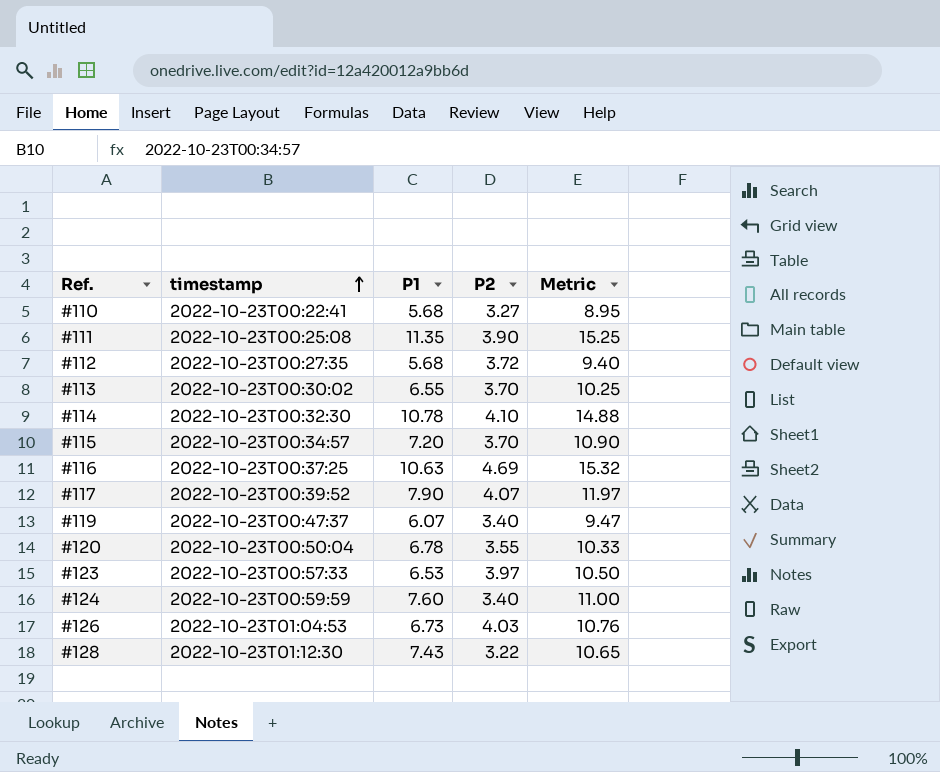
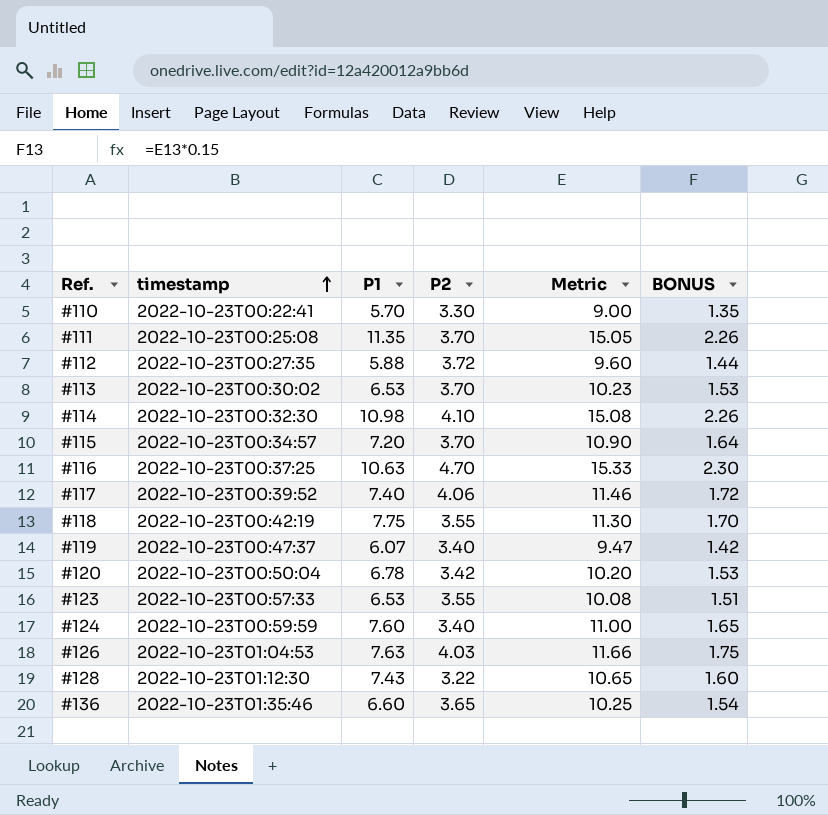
column BONUS | formula: none -> [Metric] * 0.15
#110 | P1: 5.68 -> 5.70
#110 | P2: 3.27 -> 3.30
#110 | Metric: 8.95 -> 9.00
#111 | P2: 3.90 -> 3.70
#111 | Metric: 15.25 -> 15.05
#112 | P1: 5.68 -> 5.88
#112 | Metric: 9.40 -> 9.60
#113 | P1: 6.55 -> 6.53
#113 | Metric: 10.25 -> 10.23
#114 | P1: 10.78 -> 10.98
#114 | Metric: 14.88 -> 15.08
#116 | P2: 4.69 -> 4.70
#116 | Metric: 15.32 -> 15.33
#117 | P1: 7.90 -> 7.40
#117 | P2: 4.07 -> 4.06
#117 | Metric: 11.97 -> 11.46
row #118: none -> 2022-10-23T00:42:19 | 7.75 | 3.55 | 11.30 | 1.70
#120 | P2: 3.55 -> 3.42
#120 | Metric: 10.33 -> 10.20
#123 | P2: 3.97 -> 3.55
#123 | Metric: 10.50 -> 10.08
#126 | P1: 6.73 -> 7.63
#126 | Metric: 10.76 -> 11.66
row #136: none -> 2022-10-23T01:35:46 | 6.60 | 3.65 | 10.25 | 1.54

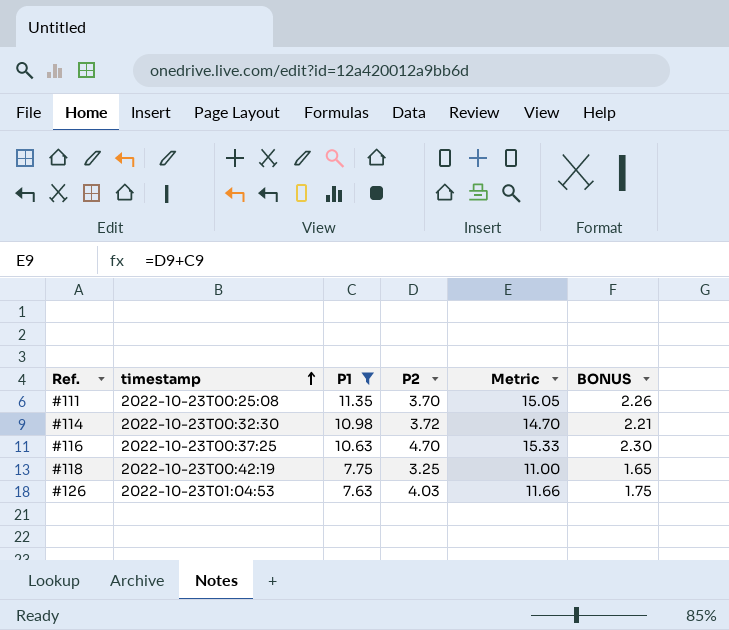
filter: none -> P1 >= 7.63
#114 | P2: 4.10 -> 3.72
#114 | Metric: 15.08 -> 14.70
#114 | BONUS: 2.26 -> 2.21
#118 | P2: 3.55 -> 3.25
#118 | Metric: 11.30 -> 11.00
#118 | BONUS: 1.70 -> 1.65

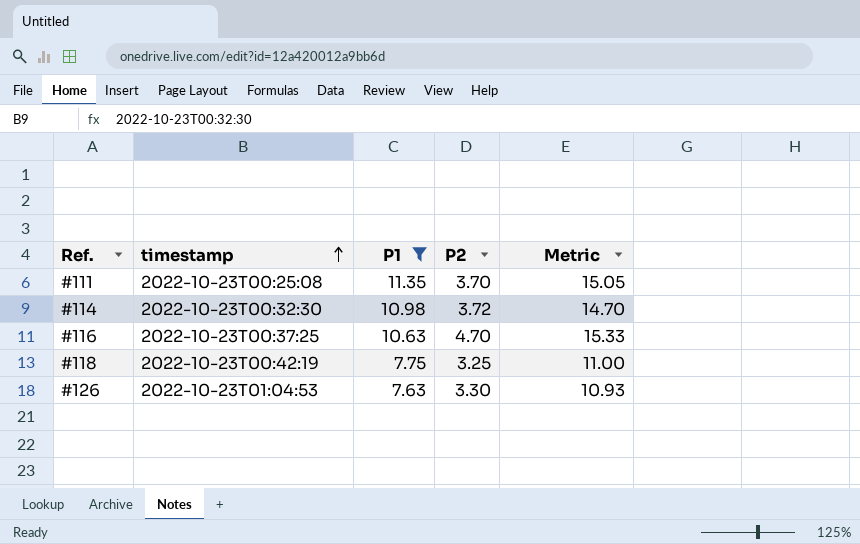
column BONUS | formula: [Metric] * 0.15 -> none
#126 | P2: 4.03 -> 3.30
#126 | Metric: 11.66 -> 10.93

